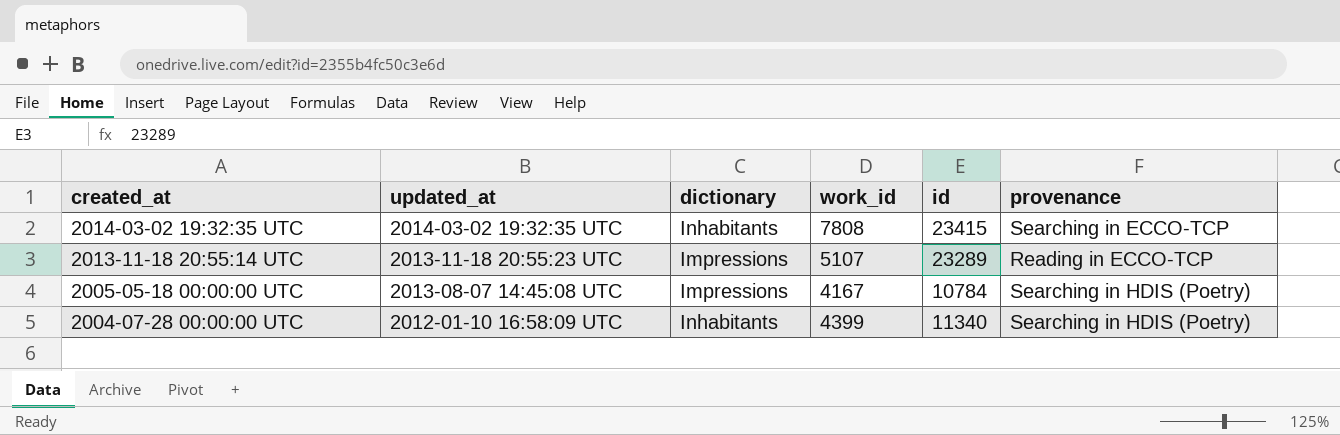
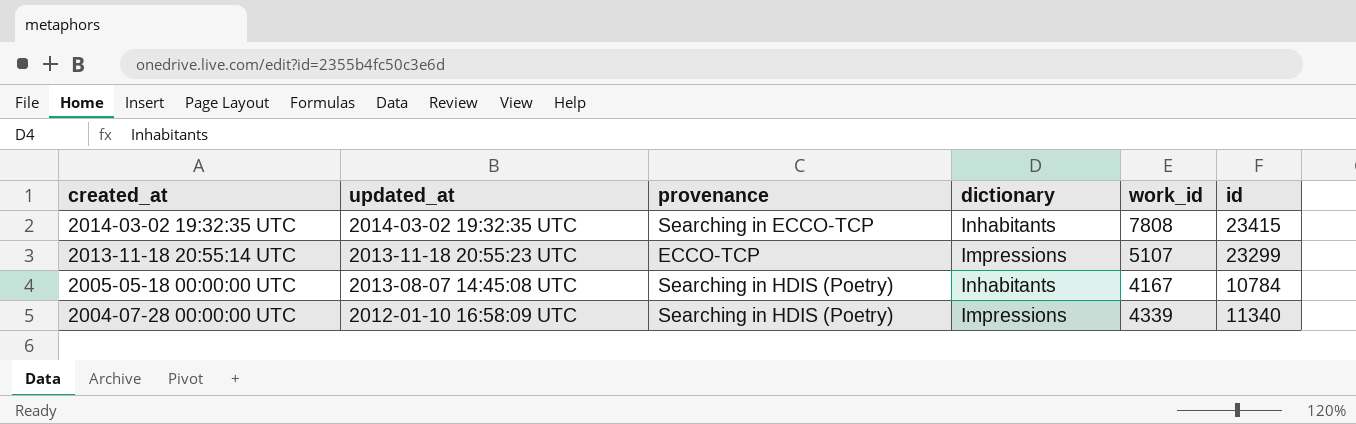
column provenance | position: 6 -> 3
2013-11-18 20:55:14 UTC | provenance: Reading in ECCO-TCP -> ECCO-TCP
2013-11-18 20:55:14 UTC | id: 23289 -> 23299
2005-05-18 00:00:00 UTC | dictionary: Impressions -> Inhabitants
2004-07-28 00:00:00 UTC | dictionary: Inhabitants -> Impressions
2004-07-28 00:00:00 UTC | work_id: 4399 -> 4339

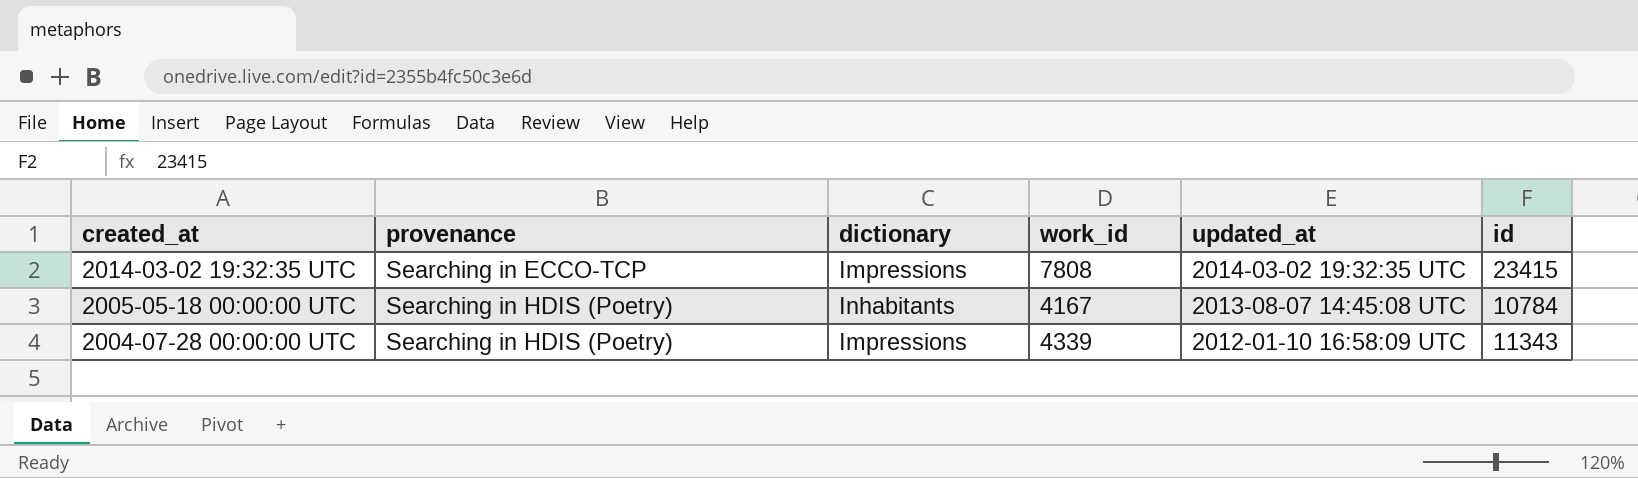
column updated_at | position: 2 -> 5
row 2013-11-18 20:55:14 UTC: 2013-11-18 20:55:23 UTC | ECCO-TCP | Impressions | 5107 | 23299 -> none
2014-03-02 19:32:35 UTC | dictionary: Inhabitants -> Impressions
2004-07-28 00:00:00 UTC | id: 11340 -> 11343

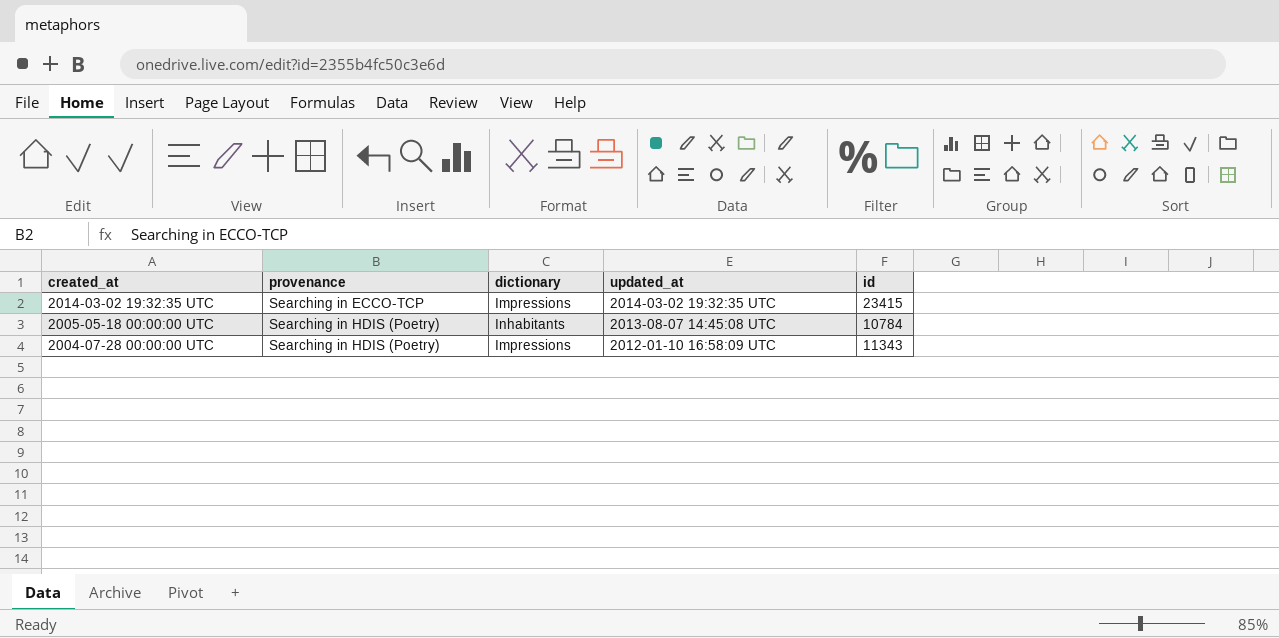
column work_id | position: 4 -> none

